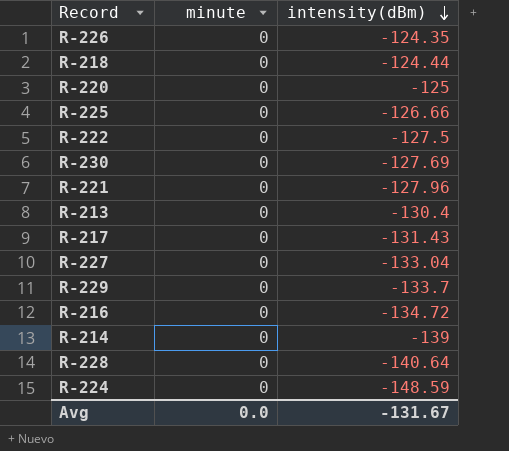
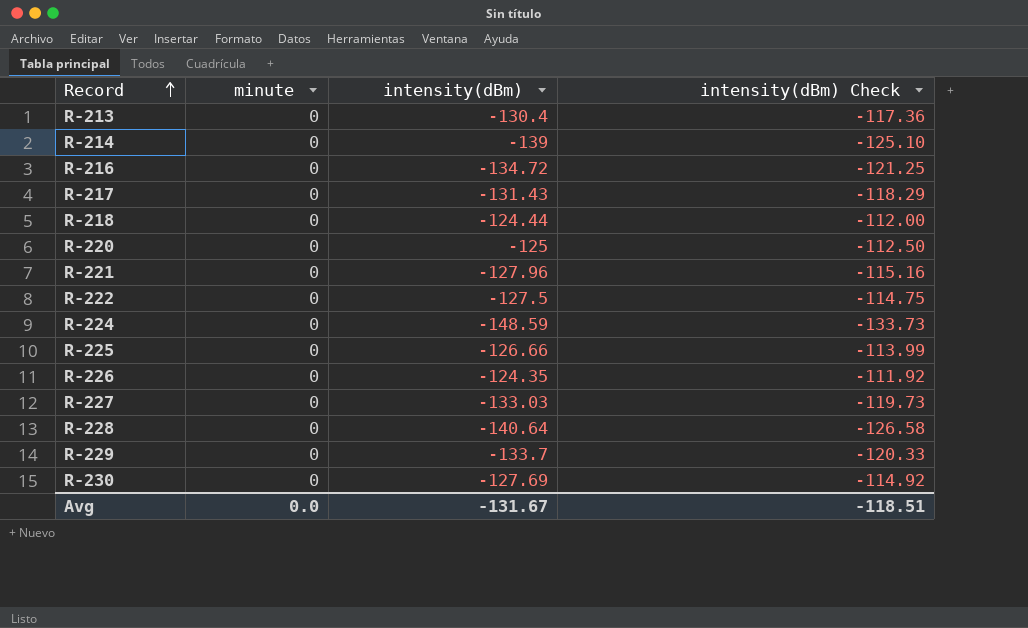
row order: intensity(dBm) descending -> Record ascending
column intensity(dBm) Check | formula: none -> [intensity(dBm)] * 0.9
R-227 | intensity(dBm): -133.04 -> -133.03

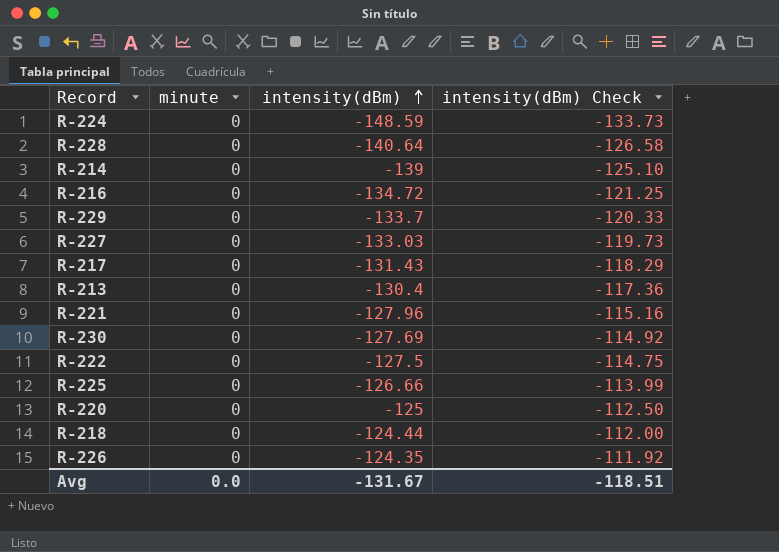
row order: Record ascending -> intensity(dBm) ascending

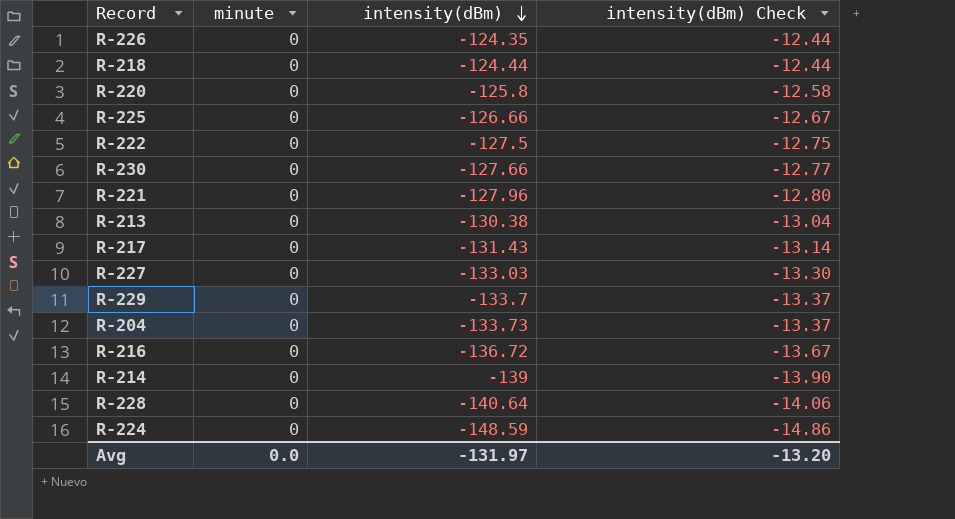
row order: intensity(dBm) ascending -> intensity(dBm) descending
column intensity(dBm) Check | formula: [intensity(dBm)] * 0.9 -> [intensity(dBm)] * 0.1
R-220 | intensity(dBm): -125 -> -125.8
R-230 | intensity(dBm): -127.69 -> -127.66
R-213 | intensity(dBm): -130.4 -> -130.38
row R-204: none -> 0 | -133.73 | -13.37
R-216 | intensity(dBm): -134.72 -> -136.72
Avg | intensity(dBm): -131.67 -> -131.97
Avg | intensity(dBm) Check: -118.51 -> -13.20

